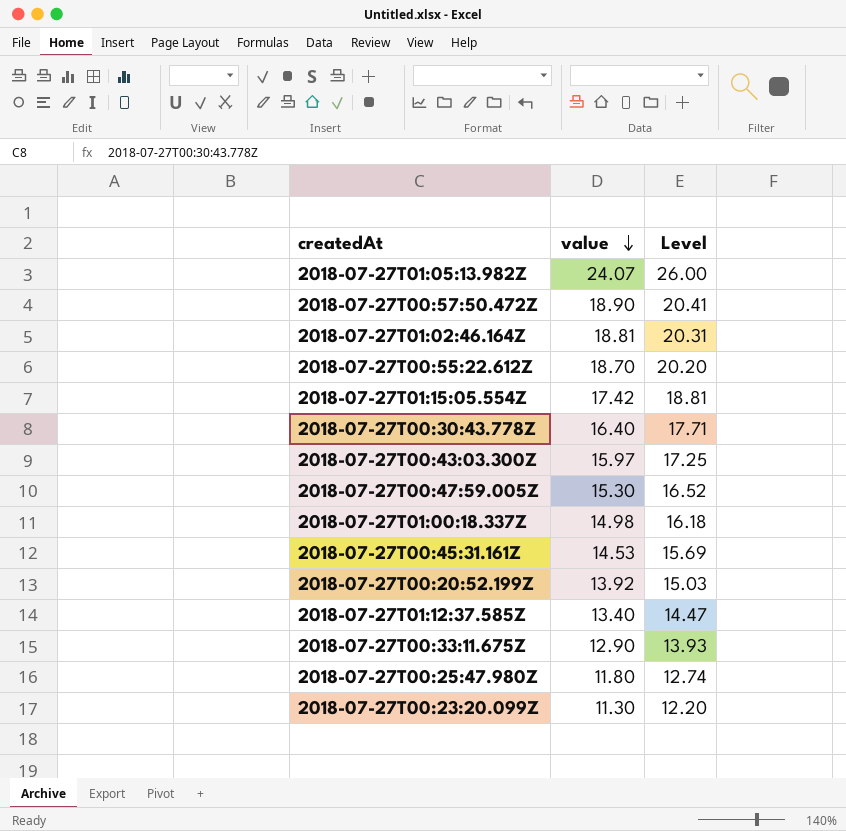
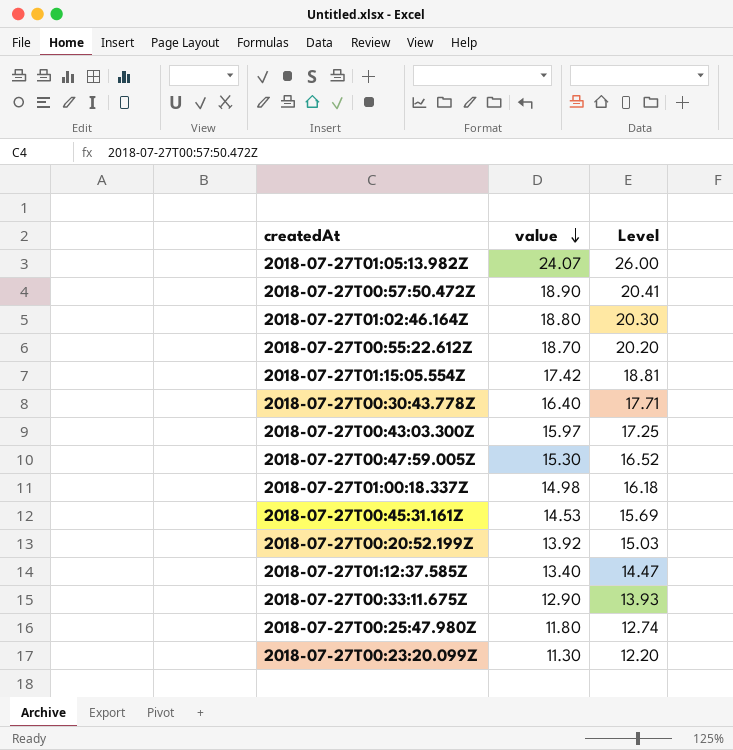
2018-07-27T01:02:46.164Z | value: 18.81 -> 18.80
2018-07-27T01:02:46.164Z | Level: 20.31 -> 20.30

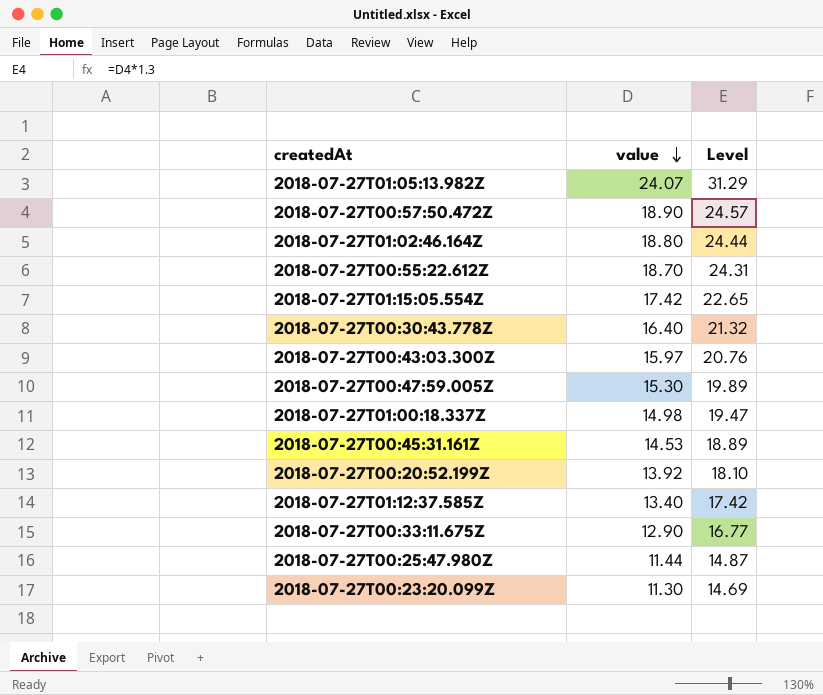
column Level | formula: [value] * 1.08 -> [value] * 1.3
2018-07-27T00:25:47.980Z | value: 11.80 -> 11.44

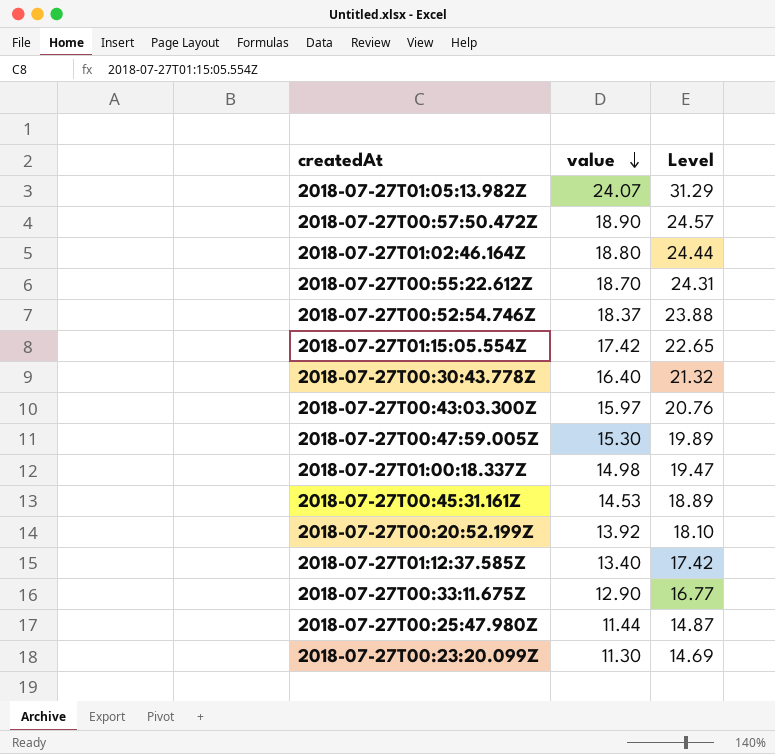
row 2018-07-27T00:52:54.746Z: none -> 18.37 | 23.88

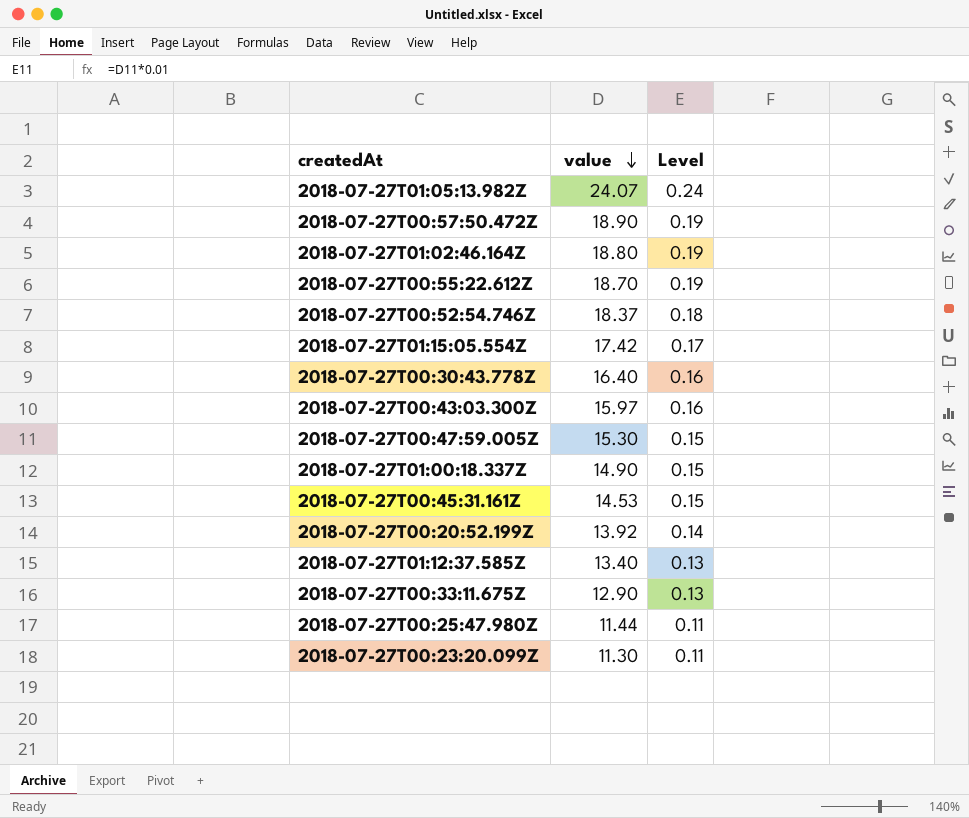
column Level | formula: [value] * 1.3 -> [value] * 0.01
2018-07-27T01:00:18.337Z | value: 14.98 -> 14.90

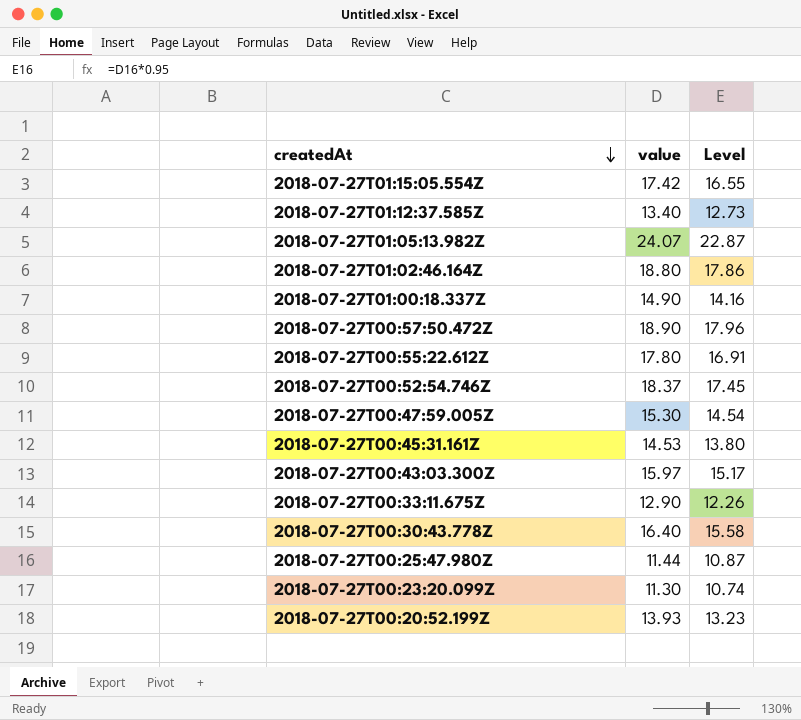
row order: value descending -> createdAt descending
column Level | formula: [value] * 0.01 -> [value] * 0.95
2018-07-27T00:55:22.612Z | value: 18.70 -> 17.80
2018-07-27T00:20:52.199Z | value: 13.92 -> 13.93

